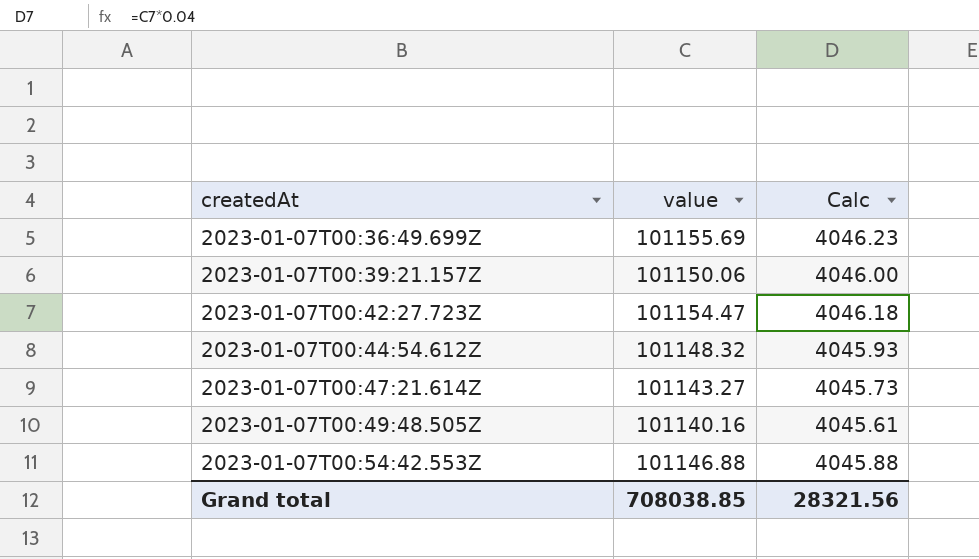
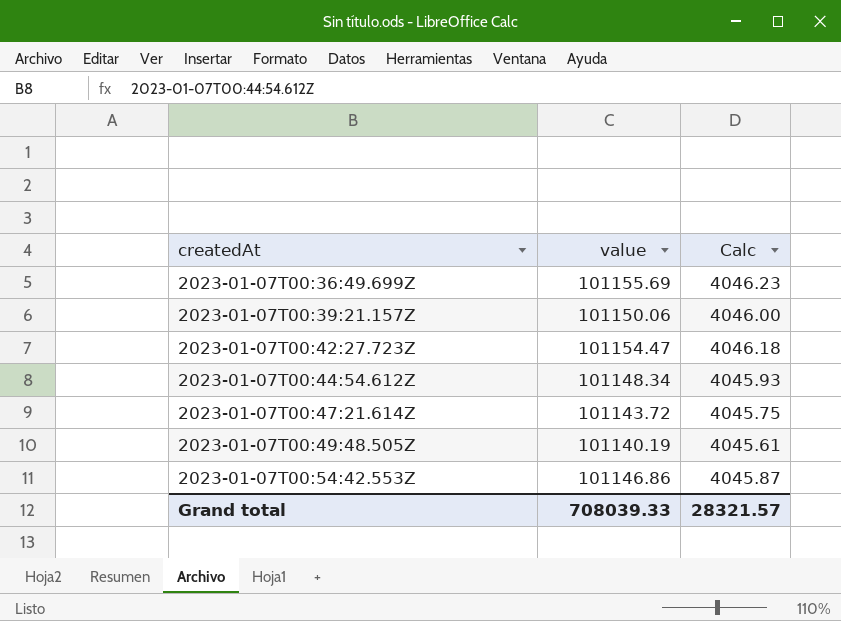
2023-01-07T00:44:54.612Z | value: 101148.32 -> 101148.34
2023-01-07T00:47:21.614Z | value: 101143.27 -> 101143.72
2023-01-07T00:47:21.614Z | Calc: 4045.73 -> 4045.75
2023-01-07T00:49:48.505Z | value: 101140.16 -> 101140.19
2023-01-07T00:54:42.553Z | value: 101146.88 -> 101146.86
2023-01-07T00:54:42.553Z | Calc: 4045.88 -> 4045.87
Grand total | value: 708038.85 -> 708039.33
Grand total | Calc: 28321.56 -> 28321.57

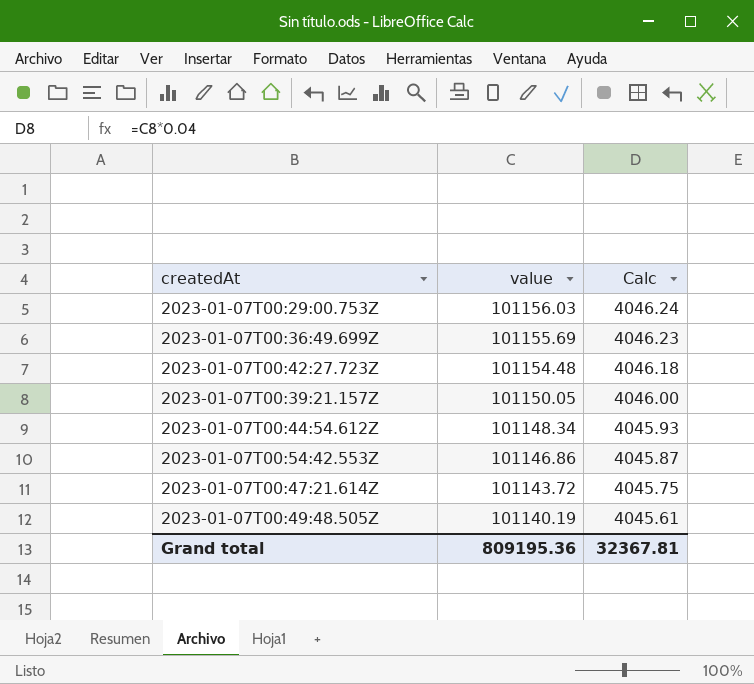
row order: createdAt ascending -> value descending
row 2023-01-07T00:29:00.753Z: none -> 101156.03 | 4046.24
2023-01-07T00:42:27.723Z | value: 101154.47 -> 101154.48
2023-01-07T00:39:21.157Z | value: 101150.06 -> 101150.05
Grand total | value: 708039.33 -> 809195.36
Grand total | Calc: 28321.57 -> 32367.81

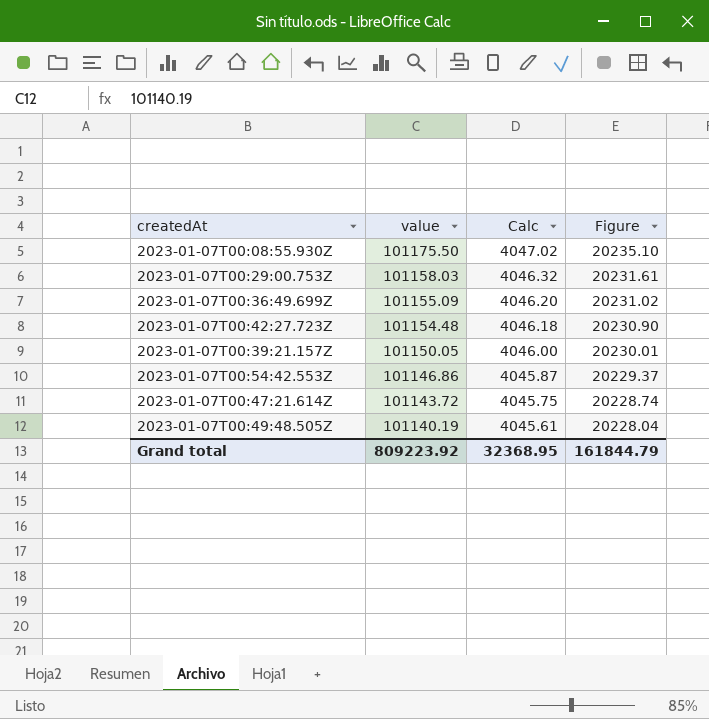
column Figure | formula: none -> [value] * 0.2
row 2023-01-07T00:44:54.612Z: 101148.34 | 4045.93 -> none
row 2023-01-07T00:08:55.930Z: none -> 101175.50 | 4047.02 | 20235.10
2023-01-07T00:29:00.753Z | value: 101156.03 -> 101158.03
2023-01-07T00:29:00.753Z | Calc: 4046.24 -> 4046.32
2023-01-07T00:36:49.699Z | value: 101155.69 -> 101155.09
2023-01-07T00:36:49.699Z | Calc: 4046.23 -> 4046.20
Grand total | value: 809195.36 -> 809223.92
Grand total | Calc: 32367.81 -> 32368.95

